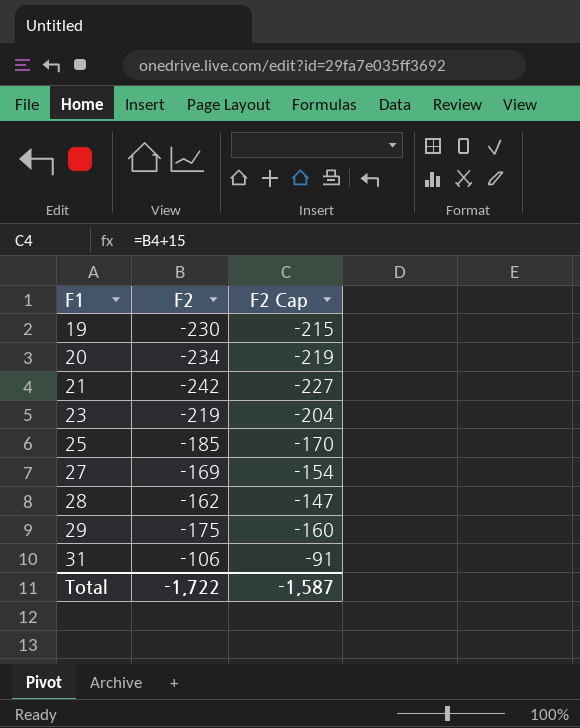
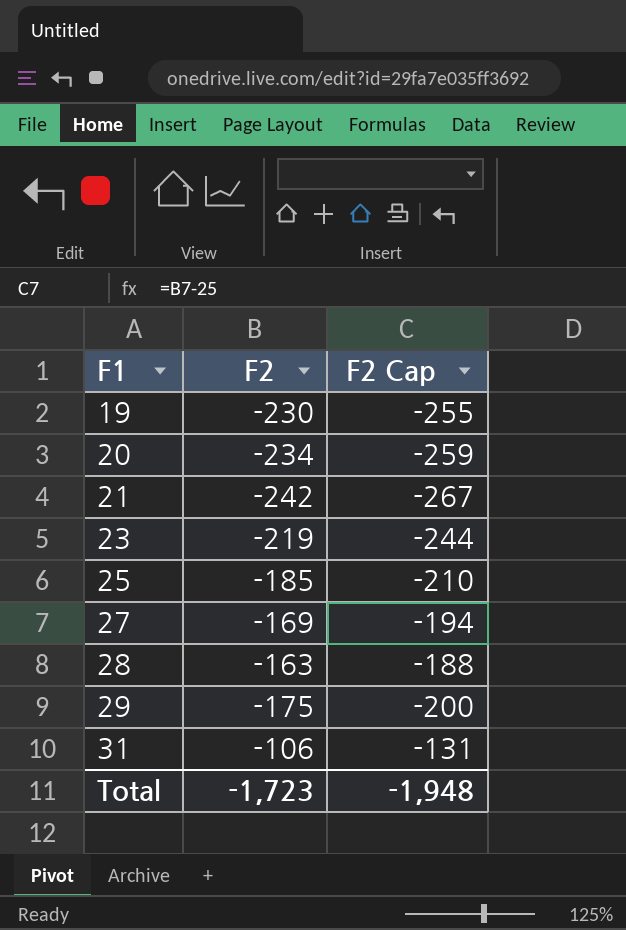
column F2 Cap | formula: [F2] + 15 -> [F2] - 25
28 | F2: -162 -> -163
Total | F2: -1,722 -> -1,723
Total | F2 Cap: -1,587 -> -1,948

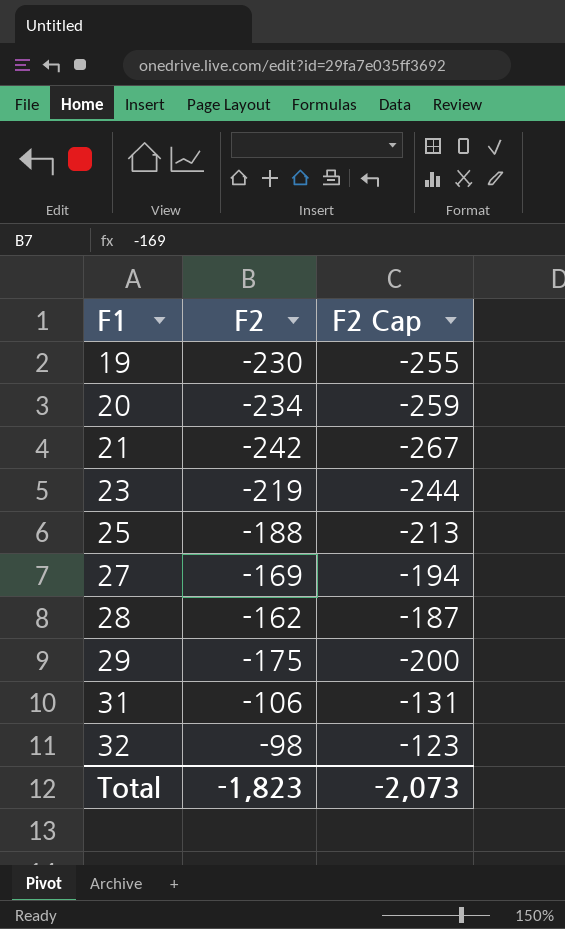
25 | F2: -185 -> -188
25 | F2 Cap: -210 -> -213
28 | F2: -163 -> -162
28 | F2 Cap: -188 -> -187
row 32: none -> -98 | -123
Total | F2: -1,723 -> -1,823
Total | F2 Cap: -1,948 -> -2,073

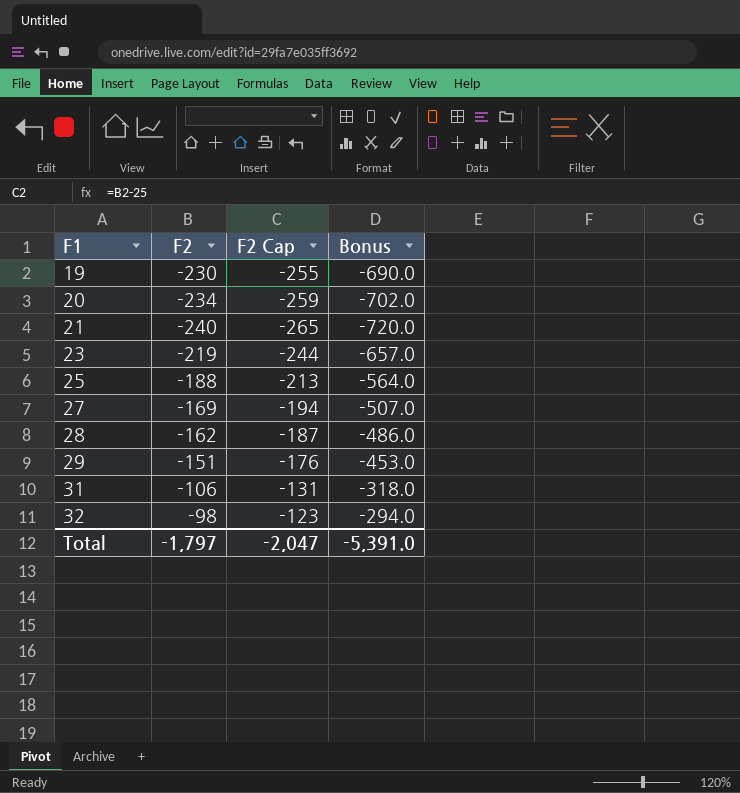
column Bonus | formula: none -> [F2] * 3
21 | F2: -242 -> -240
21 | F2 Cap: -267 -> -265
29 | F2: -175 -> -151
29 | F2 Cap: -200 -> -176
Total | F2: -1,823 -> -1,797
Total | F2 Cap: -2,073 -> -2,047

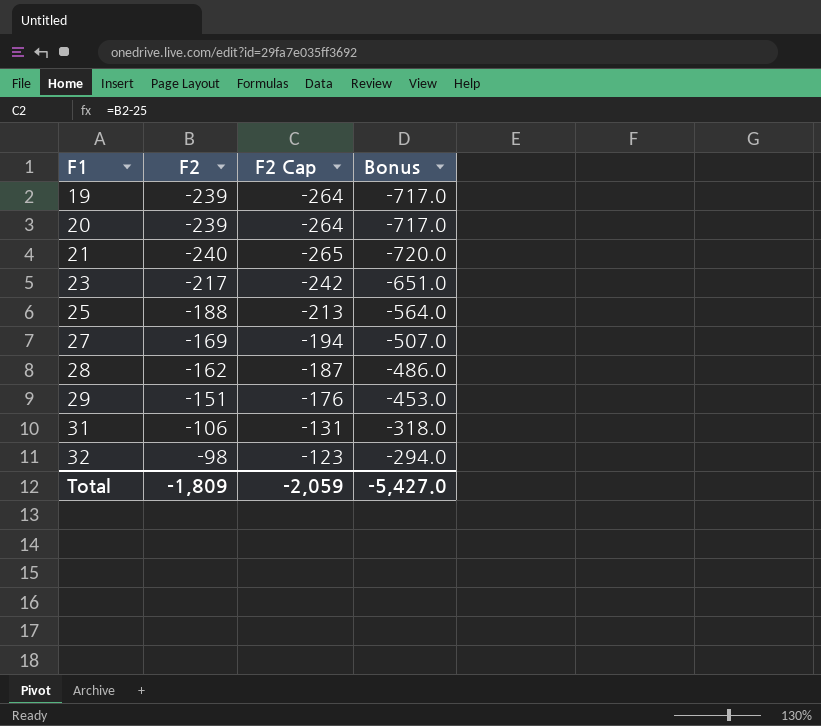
19 | F2: -230 -> -239
19 | F2 Cap: -255 -> -264
19 | Bonus: -690.0 -> -717.0
20 | F2: -234 -> -239
20 | F2 Cap: -259 -> -264
20 | Bonus: -702.0 -> -717.0
23 | F2: -219 -> -217
23 | F2 Cap: -244 -> -242
23 | Bonus: -657.0 -> -651.0
Total | F2: -1,797 -> -1,809
Total | F2 Cap: -2,047 -> -2,059
Total | Bonus: -5,391.0 -> -5,427.0

